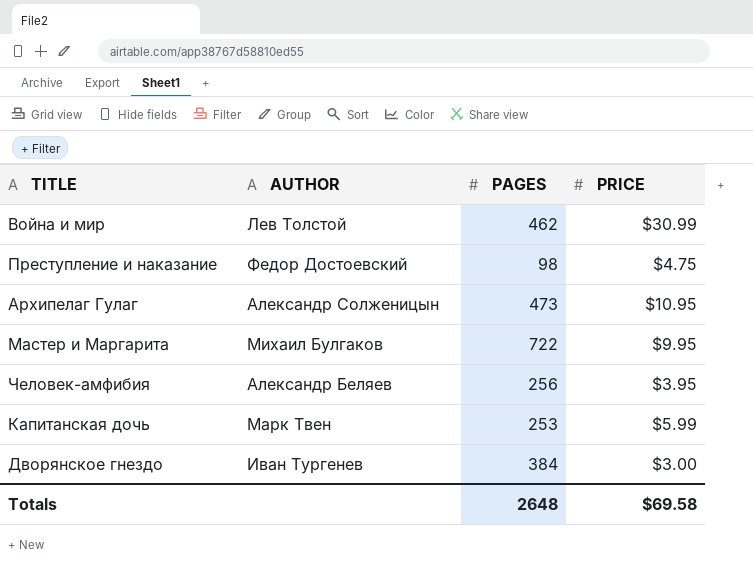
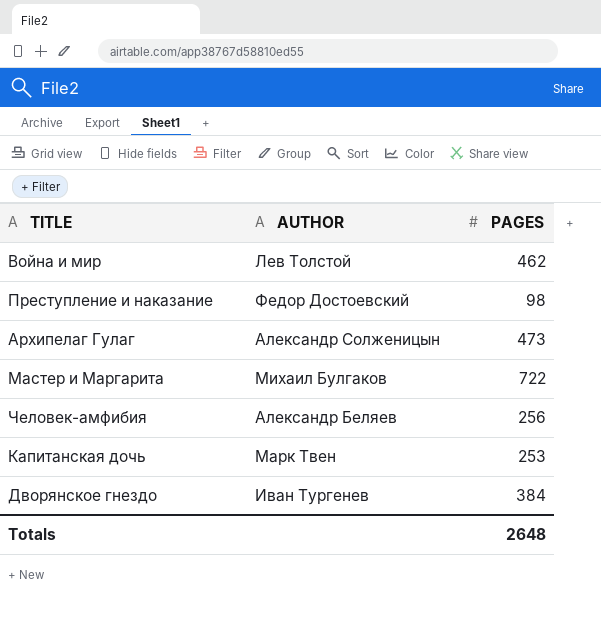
column PRICE | position: 4 -> none

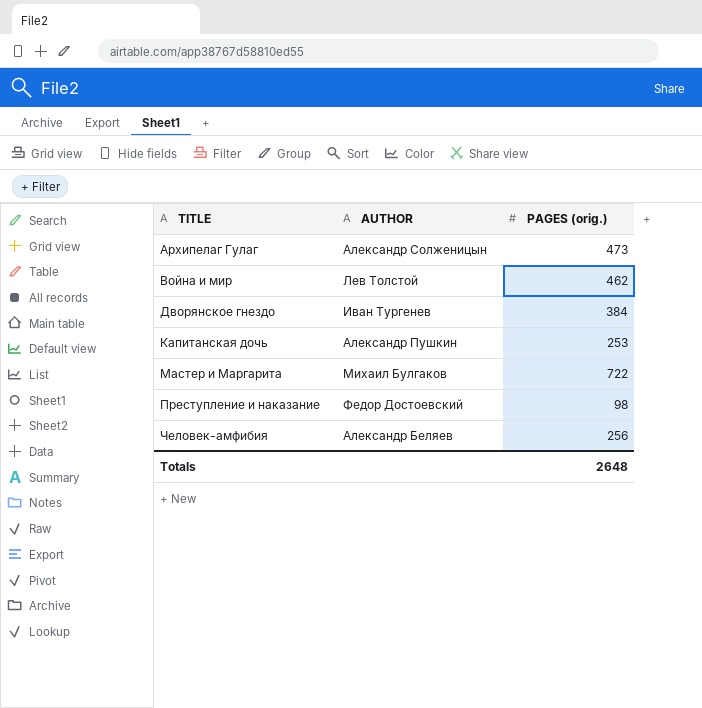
row order: none -> TITLE ascending
column name: PAGES -> PAGES (orig.)
Капитанская дочь | AUTHOR: Марк Твен -> Александр Пушкин

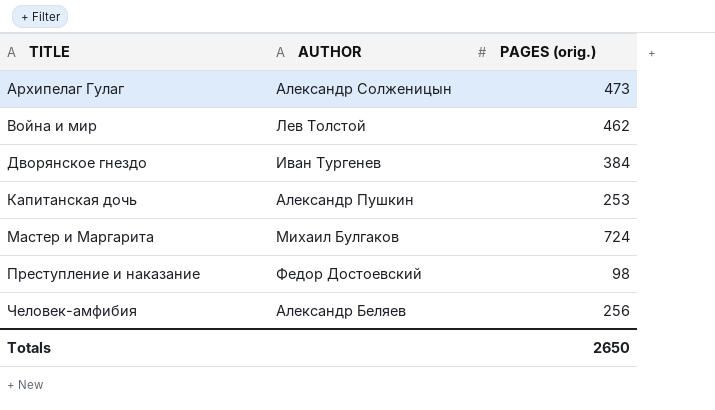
Мастер и Маргарита | PAGES (orig.): 722 -> 724
Totals | PAGES (orig.): 2648 -> 2650

